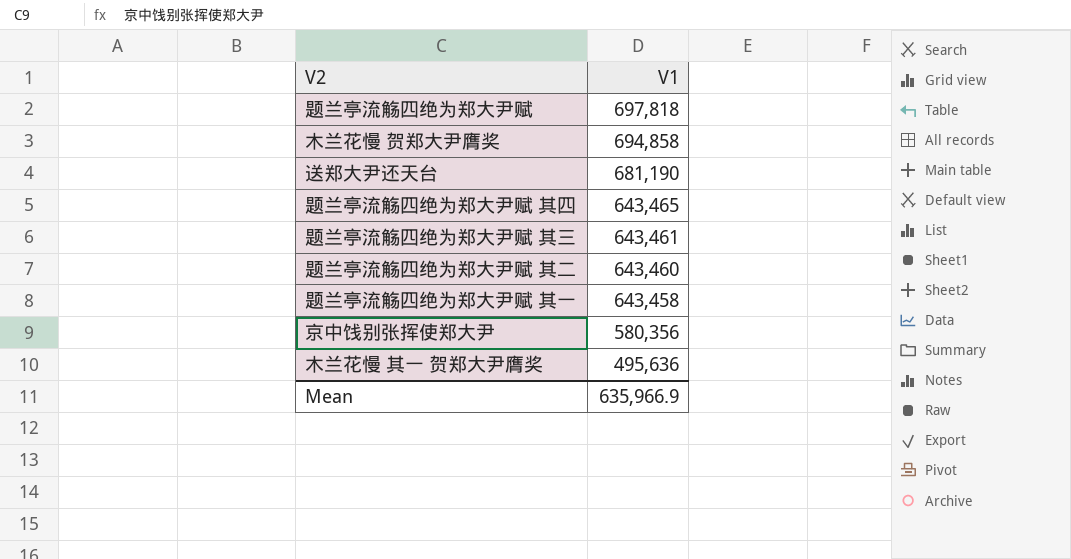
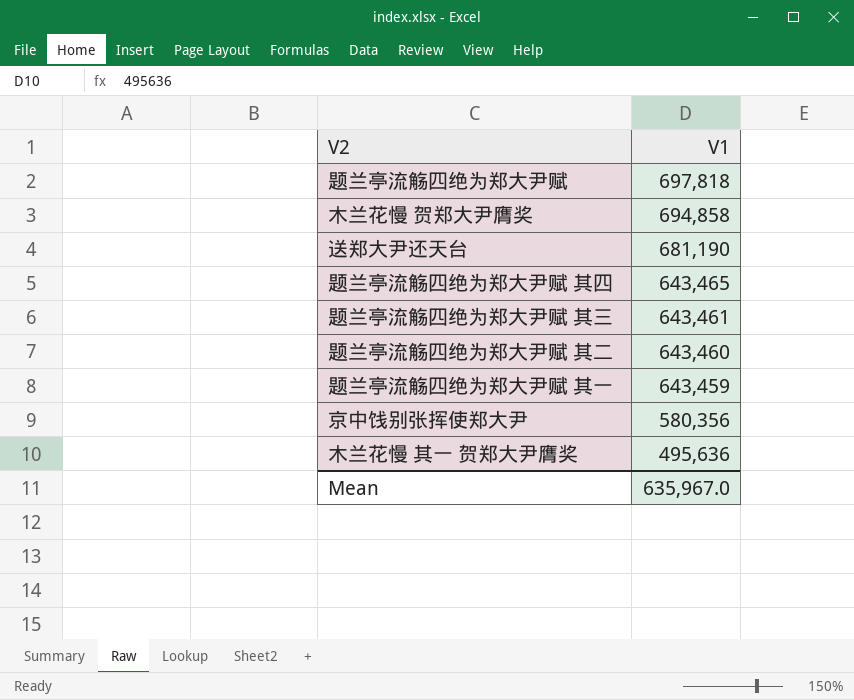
题兰亭流觞四绝为郑大尹赋 其一 | V1: 643,458 -> 643,459
Mean | V1: 635,966.9 -> 635,967.0

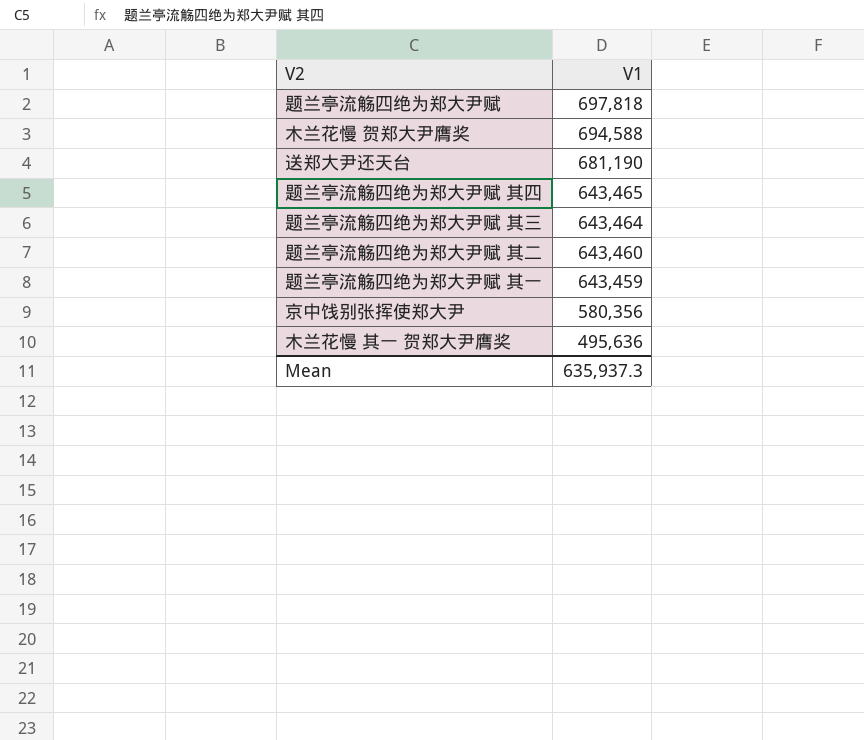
木兰花慢 贺郑大尹膺奖 | V1: 694,858 -> 694,588
题兰亭流觞四绝为郑大尹赋 其三 | V1: 643,461 -> 643,464
Mean | V1: 635,967.0 -> 635,937.3

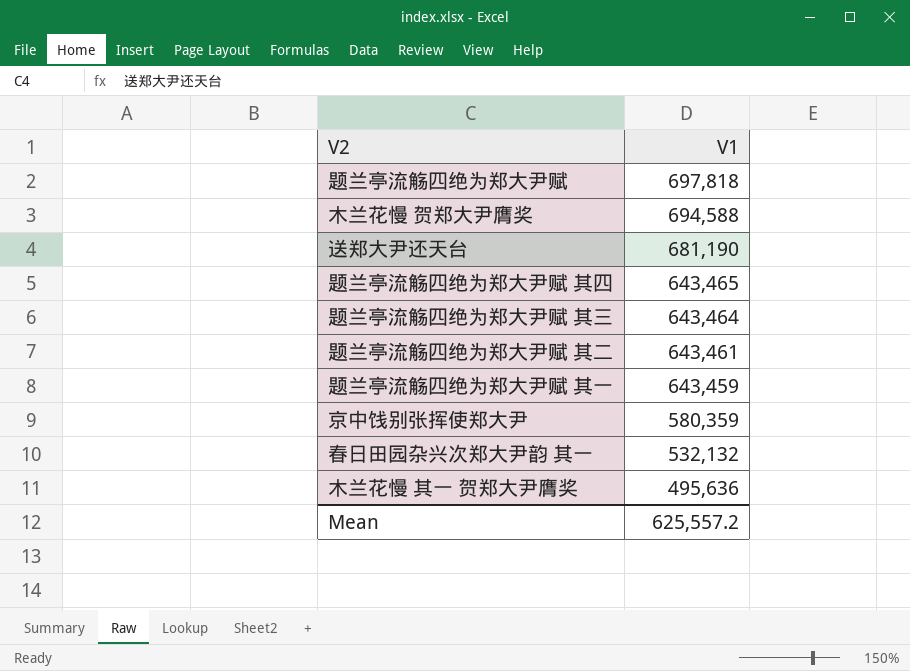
题兰亭流觞四绝为郑大尹赋 其二 | V1: 643,460 -> 643,461
京中饯别张挥使郑大尹 | V1: 580,356 -> 580,359
row 春日田园杂兴次郑大尹韵 其一: none -> 532,132
Mean | V1: 635,937.3 -> 625,557.2

